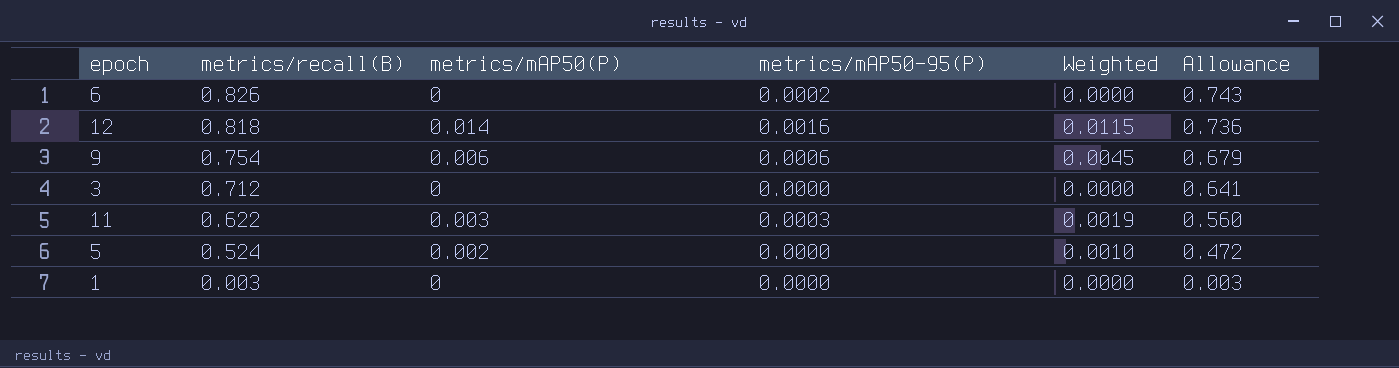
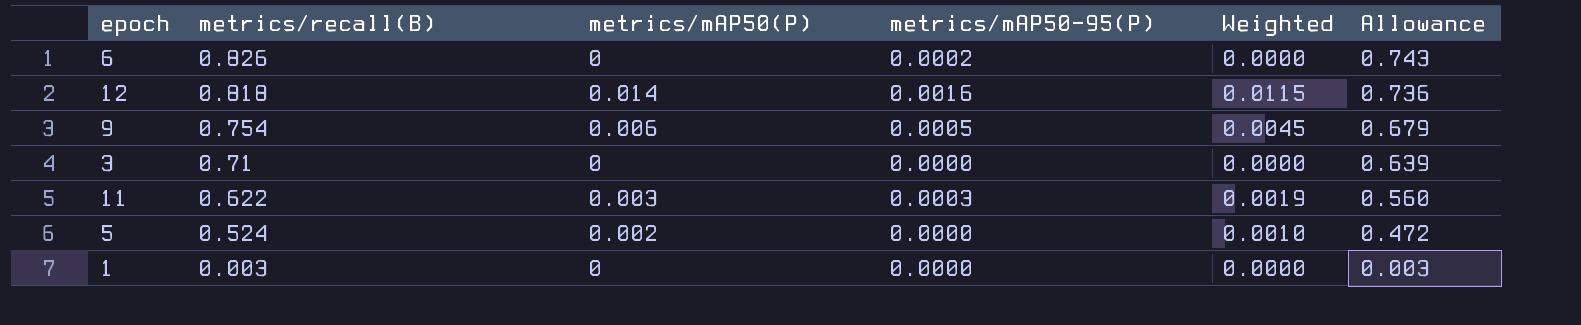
9 | metrics/mAP50-95(P): 0.0006 -> 0.0005
3 | metrics/recall(B): 0.712 -> 0.71
3 | Allowance: 0.641 -> 0.639

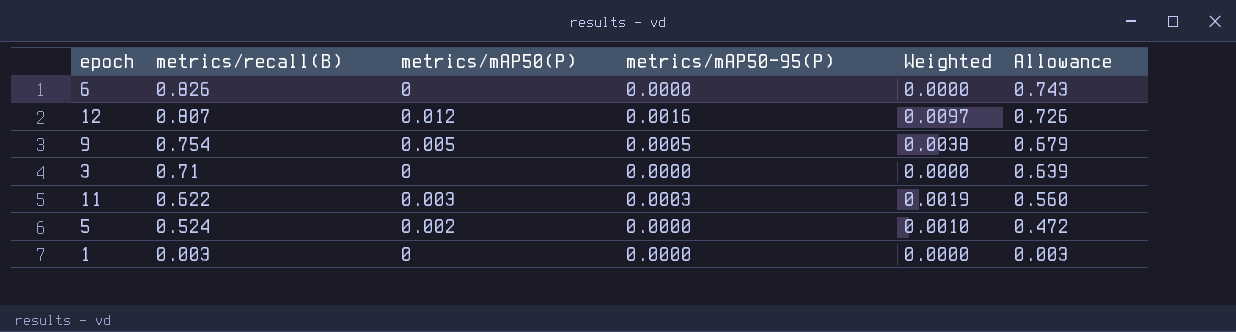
6 | metrics/mAP50-95(P): 0.0002 -> 0.0000
12 | metrics/recall(B): 0.818 -> 0.807
12 | metrics/mAP50(P): 0.014 -> 0.012
12 | Weighted: 0.0115 -> 0.0097
12 | Allowance: 0.736 -> 0.726
9 | metrics/mAP50(P): 0.006 -> 0.005
9 | Weighted: 0.0045 -> 0.0038

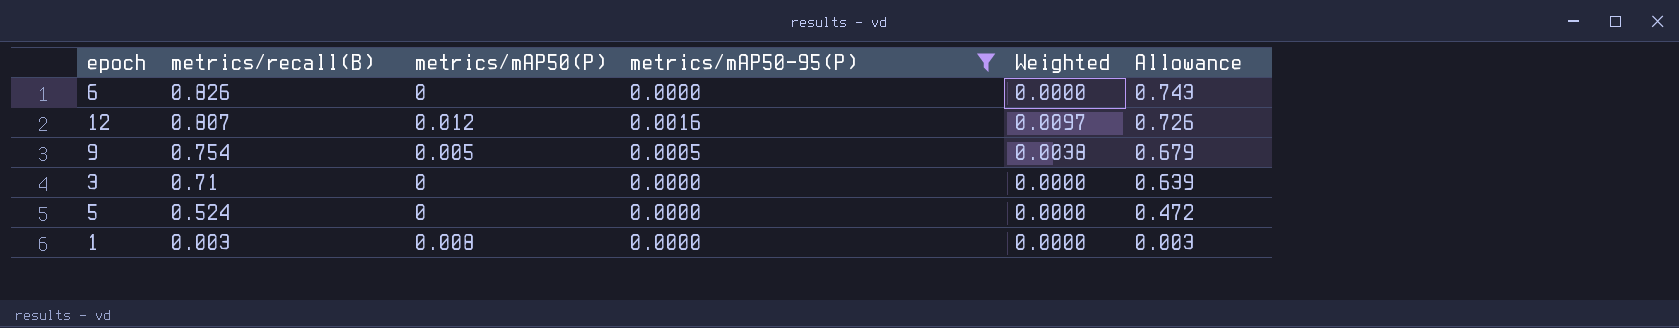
filter: none -> metrics/mAP50-95(P) != 0.0003
5 | metrics/mAP50(P): 0.002 -> 0
5 | Weighted: 0.0010 -> 0.0000
1 | metrics/mAP50(P): 0 -> 0.008

